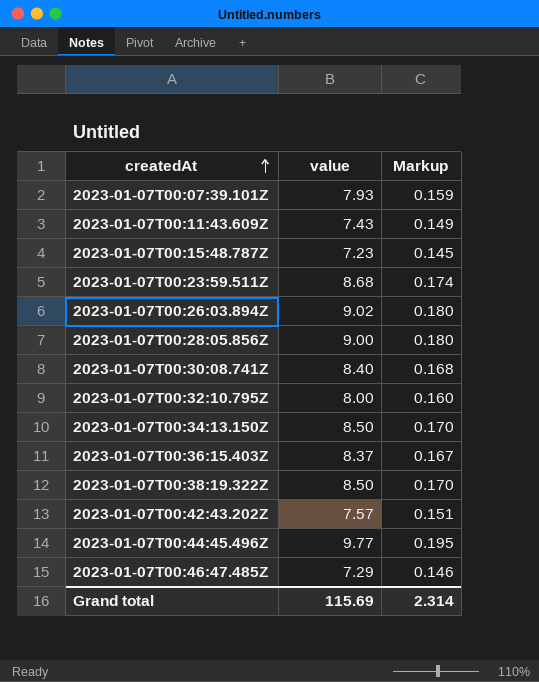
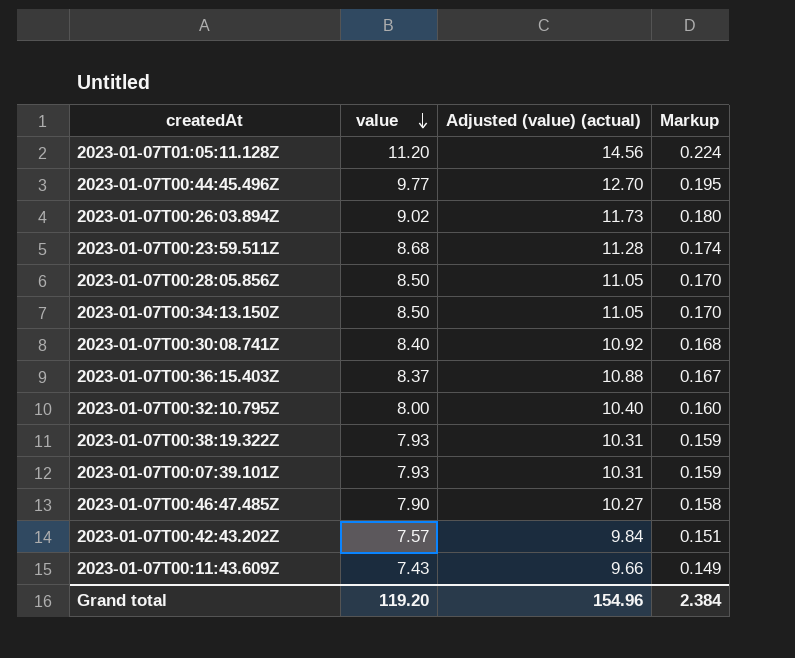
row order: createdAt ascending -> value descending
column Adjusted (value) (actual) | formula: none -> [value] * 1.3
row 2023-01-07T00:15:48.787Z: 7.23 | 0.145 -> none
row 2023-01-07T01:05:11.128Z: none -> 11.20 | 14.56 | 0.224
2023-01-07T00:28:05.856Z | value: 9.00 -> 8.50
2023-01-07T00:28:05.856Z | Markup: 0.180 -> 0.170
2023-01-07T00:38:19.322Z | value: 8.50 -> 7.93
2023-01-07T00:38:19.322Z | Markup: 0.170 -> 0.159
2023-01-07T00:46:47.485Z | value: 7.29 -> 7.90
2023-01-07T00:46:47.485Z | Markup: 0.146 -> 0.158
Grand total | value: 115.69 -> 119.20
Grand total | Markup: 2.314 -> 2.384

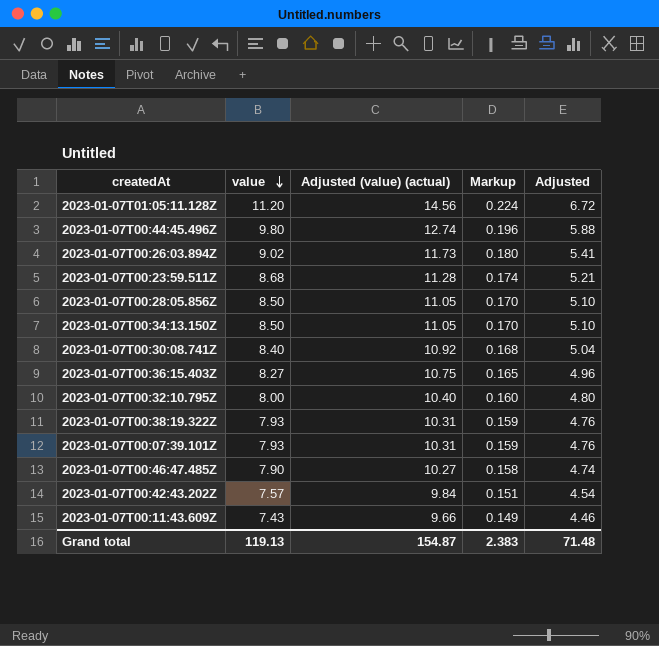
column Adjusted | formula: none -> [value] * 0.6
2023-01-07T00:44:45.496Z | value: 9.77 -> 9.80
2023-01-07T00:44:45.496Z | Adjusted (value) (actual): 12.70 -> 12.74
2023-01-07T00:44:45.496Z | Markup: 0.195 -> 0.196
2023-01-07T00:36:15.403Z | value: 8.37 -> 8.27
2023-01-07T00:36:15.403Z | Adjusted (value) (actual): 10.88 -> 10.75
2023-01-07T00:36:15.403Z | Markup: 0.167 -> 0.165
Grand total | value: 119.20 -> 119.13
Grand total | Adjusted (value) (actual): 154.96 -> 154.87
Grand total | Markup: 2.384 -> 2.383

